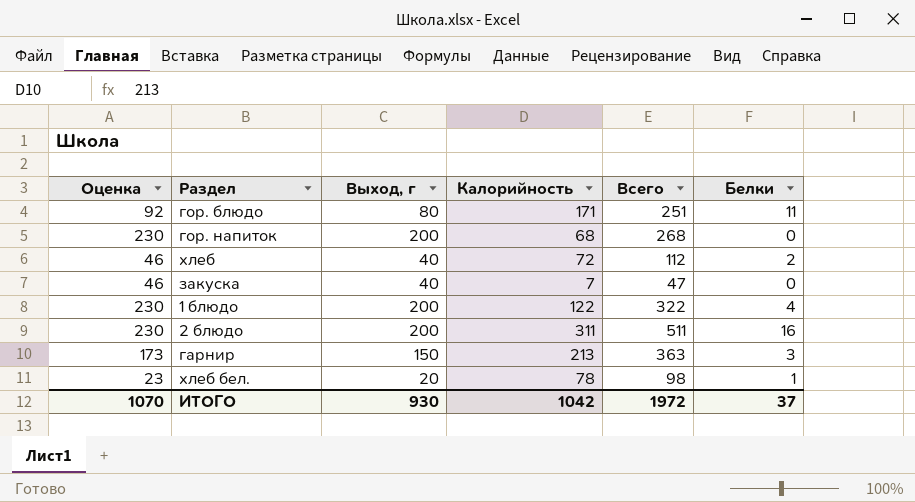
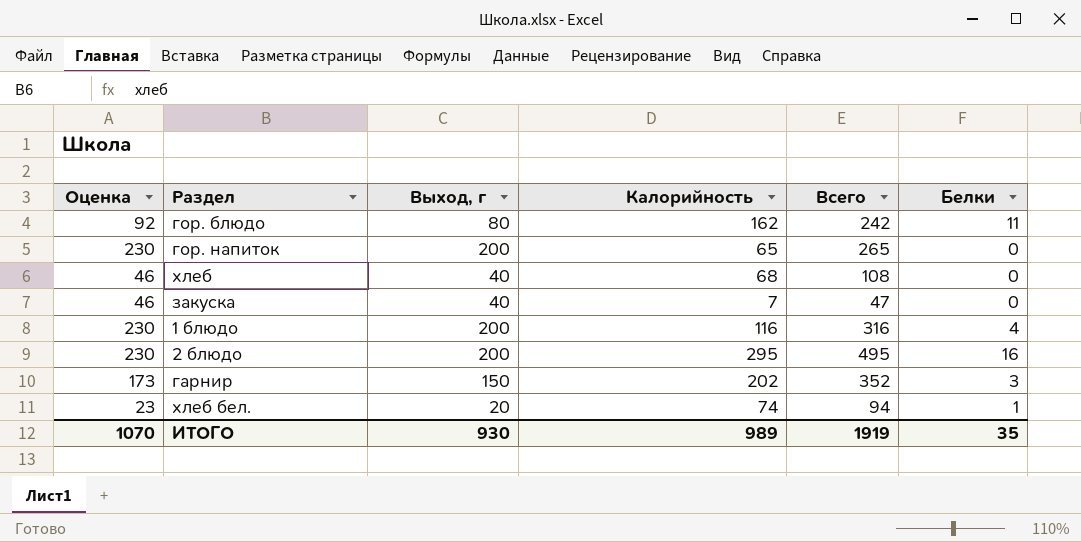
гор. блюдо | Калорийность: 171 -> 162
гор. блюдо | Всего: 251 -> 242
гор. напиток | Калорийность: 68 -> 65
гор. напиток | Всего: 268 -> 265
хлеб | Калорийность: 72 -> 68
хлеб | Всего: 112 -> 108
хлеб | Белки: 2 -> 0
1 блюдо | Калорийность: 122 -> 116
1 блюдо | Всего: 322 -> 316
2 блюдо | Калорийность: 311 -> 295
2 блюдо | Всего: 511 -> 495
гарнир | Калорийность: 213 -> 202
гарнир | Всего: 363 -> 352
хлеб бел. | Калорийность: 78 -> 74
хлеб бел. | Всего: 98 -> 94
ИТОГО | Калорийность: 1042 -> 989
ИТОГО | Всего: 1972 -> 1919
ИТОГО | Белки: 37 -> 35

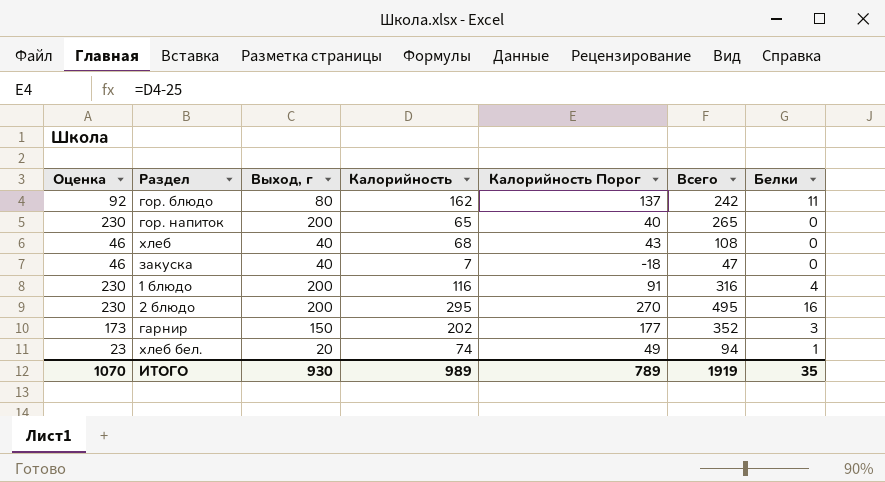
column Калорийность Порог | formula: none -> [Калорийность] - 25

